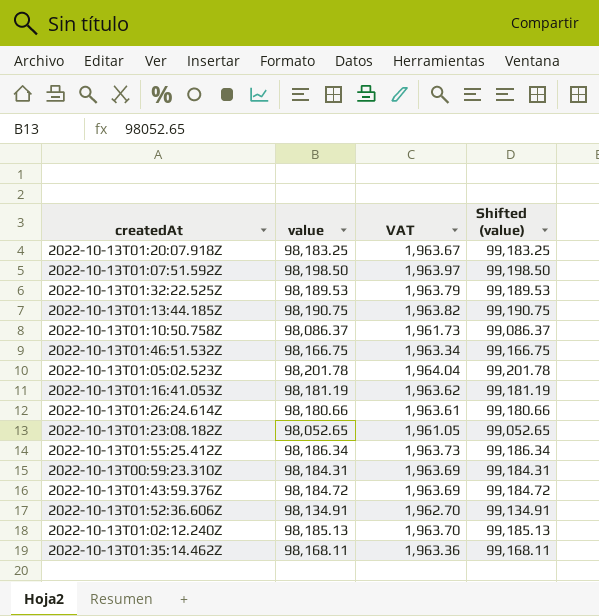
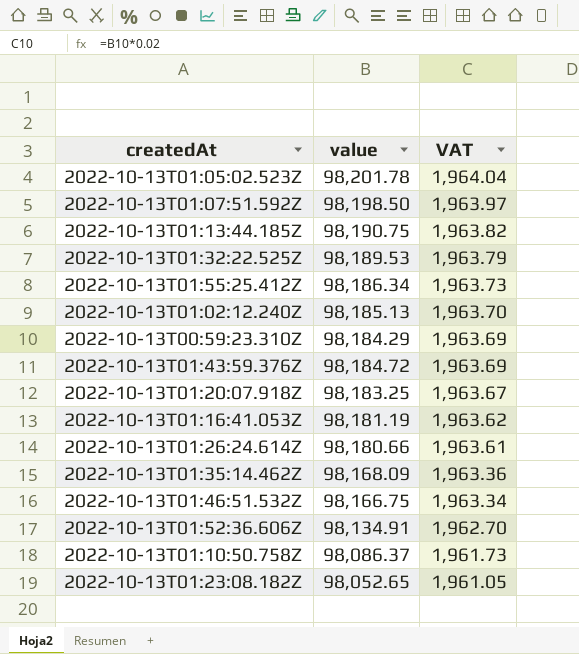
row order: none -> VAT descending
column Shifted (value) | formula: [value] + 1000 -> none
2022-10-13T00:59:23.310Z | value: 98,184.31 -> 98,184.29
2022-10-13T01:35:14.462Z | value: 98,168.11 -> 98,168.09

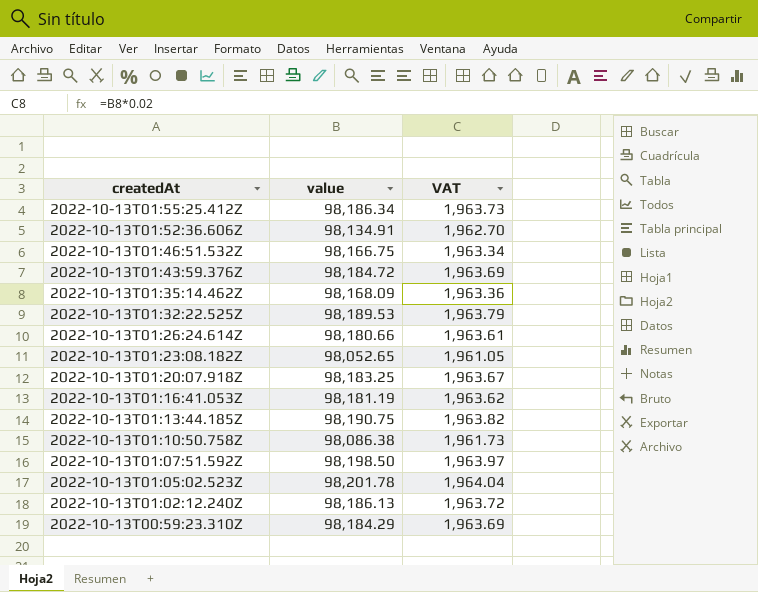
row order: VAT descending -> createdAt descending
2022-10-13T01:10:50.758Z | value: 98,086.37 -> 98,086.38
2022-10-13T01:02:12.240Z | value: 98,185.13 -> 98,186.13
2022-10-13T01:02:12.240Z | VAT: 1,963.70 -> 1,963.72

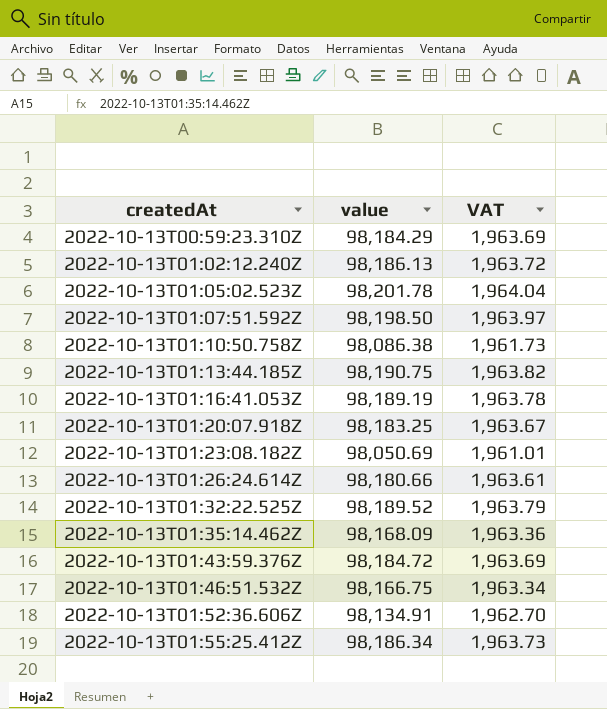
row order: createdAt descending -> createdAt ascending
2022-10-13T01:16:41.053Z | value: 98,181.19 -> 98,189.19
2022-10-13T01:16:41.053Z | VAT: 1,963.62 -> 1,963.78
2022-10-13T01:23:08.182Z | value: 98,052.65 -> 98,050.69
2022-10-13T01:23:08.182Z | VAT: 1,961.05 -> 1,961.01
2022-10-13T01:32:22.525Z | value: 98,189.53 -> 98,189.52

